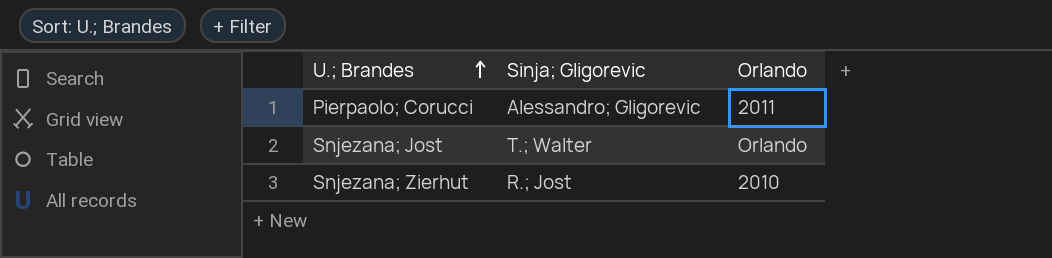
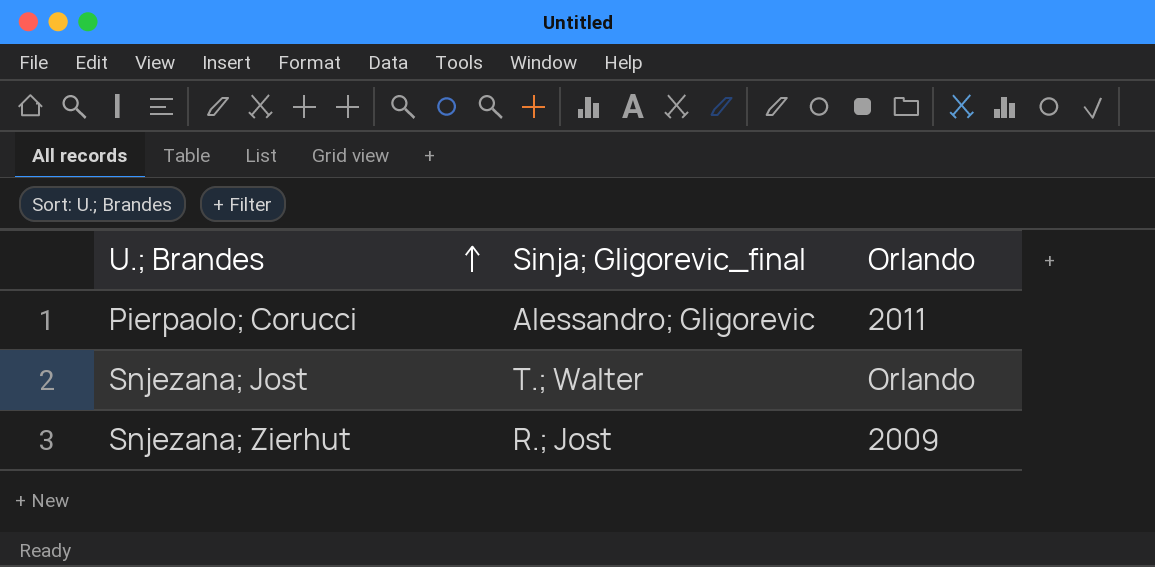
column name: Sinja; Gligorevic -> Sinja; Gligorevic_final
Snjezana; Zierhut | Orlando: 2010 -> 2009

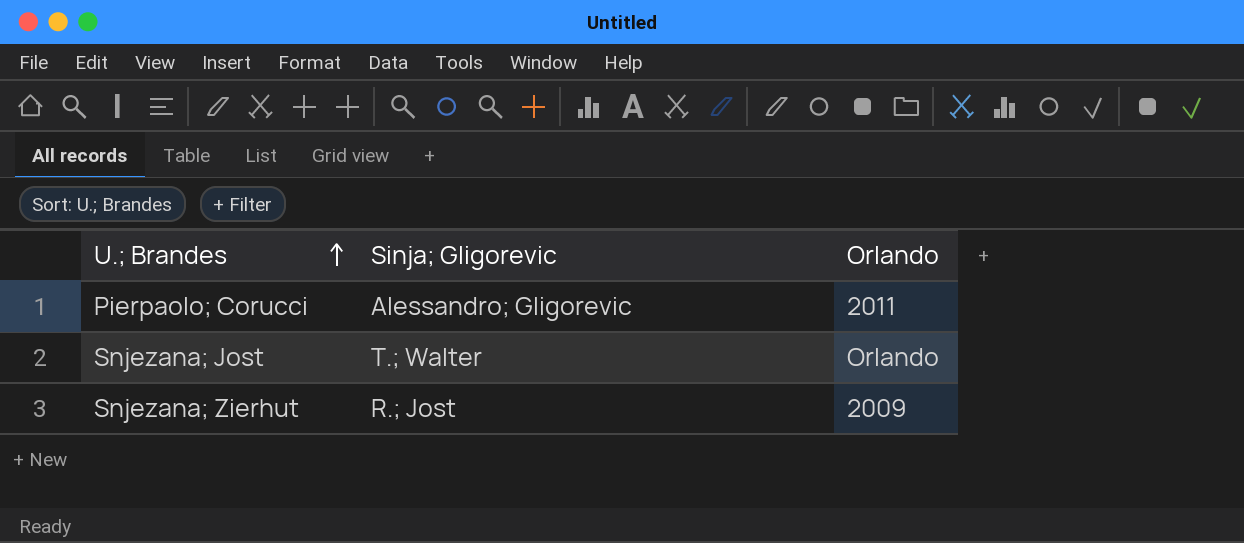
column name: Sinja; Gligorevic_final -> Sinja; Gligorevic

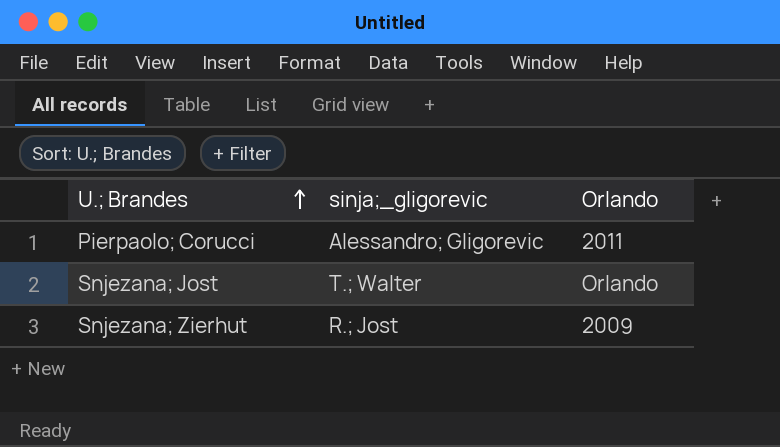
column name: Sinja; Gligorevic -> sinja;_gligorevic

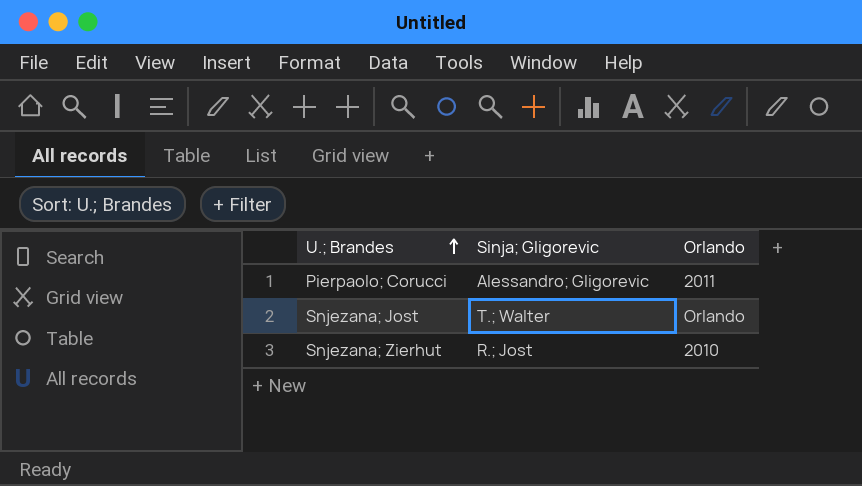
column name: sinja;_gligorevic -> Sinja; Gligorevic
Snjezana; Zierhut | Orlando: 2009 -> 2010

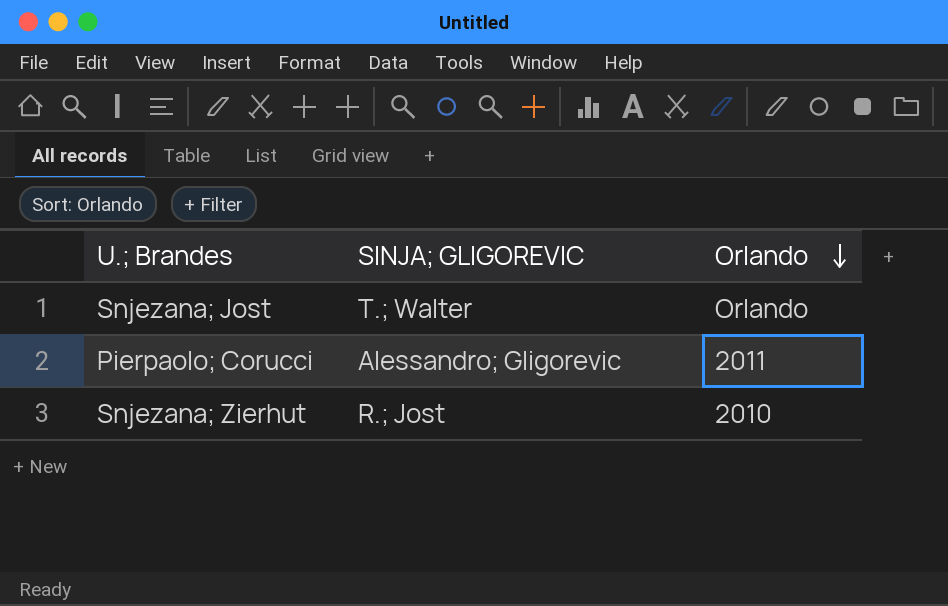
row order: U.; Brandes ascending -> Orlando descending
column name: Sinja; Gligorevic -> SINJA; GLIGOREVIC

